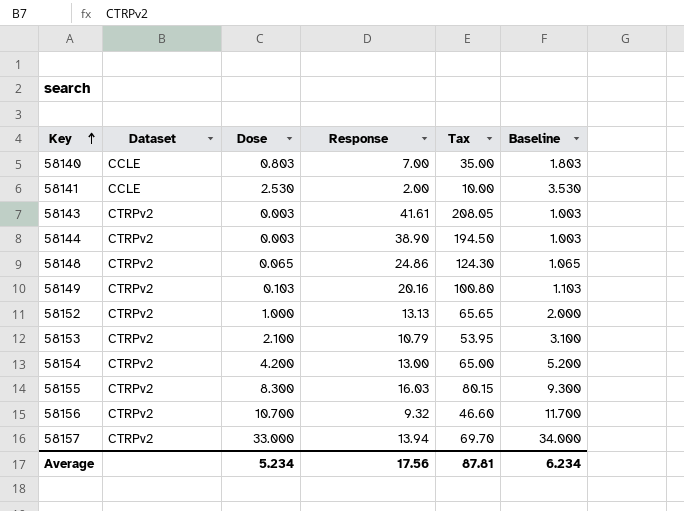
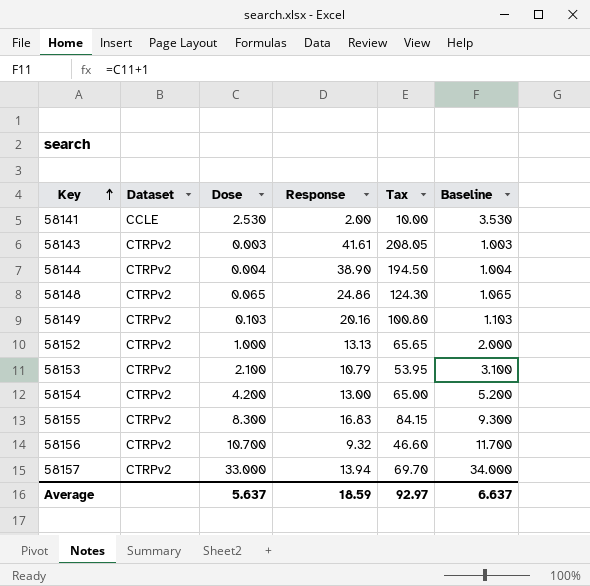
row 58140: CCLE | 0.803 | 7.00 | 35.00 | 1.803 -> none
58144 | Dose: 0.003 -> 0.004
58144 | Baseline: 1.003 -> 1.004
58155 | Response: 16.03 -> 16.83
58155 | Tax: 80.15 -> 84.15
Average | Dose: 5.234 -> 5.637
Average | Response: 17.56 -> 18.59
Average | Tax: 87.81 -> 92.97
Average | Baseline: 6.234 -> 6.637

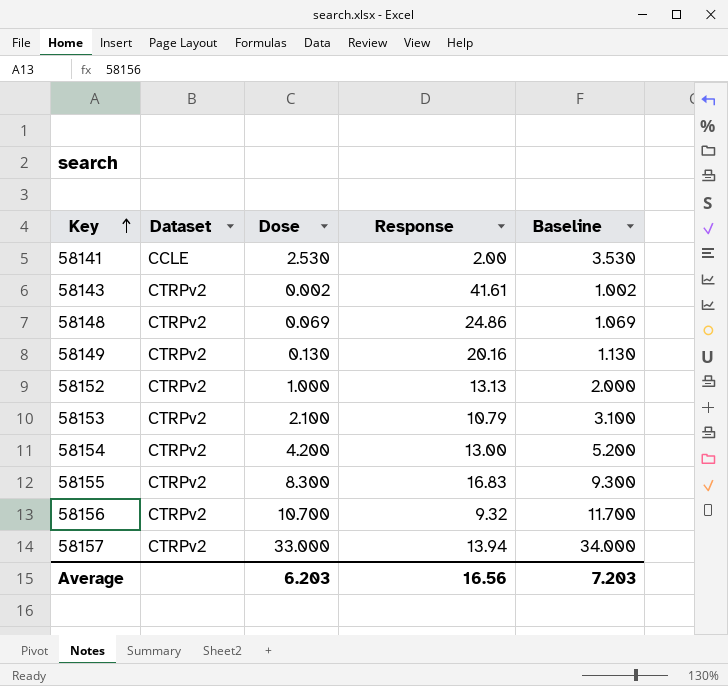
column Tax | formula: [Response] * 5 -> none
row 58144: CTRPv2 | 0.004 | 38.90 | 194.50 | 1.004 -> none
58143 | Dose: 0.003 -> 0.002
58143 | Baseline: 1.003 -> 1.002
58148 | Dose: 0.065 -> 0.069
58148 | Baseline: 1.065 -> 1.069
58149 | Dose: 0.103 -> 0.130
58149 | Baseline: 1.103 -> 1.130
Average | Dose: 5.637 -> 6.203
Average | Response: 18.59 -> 16.56
Average | Baseline: 6.637 -> 7.203

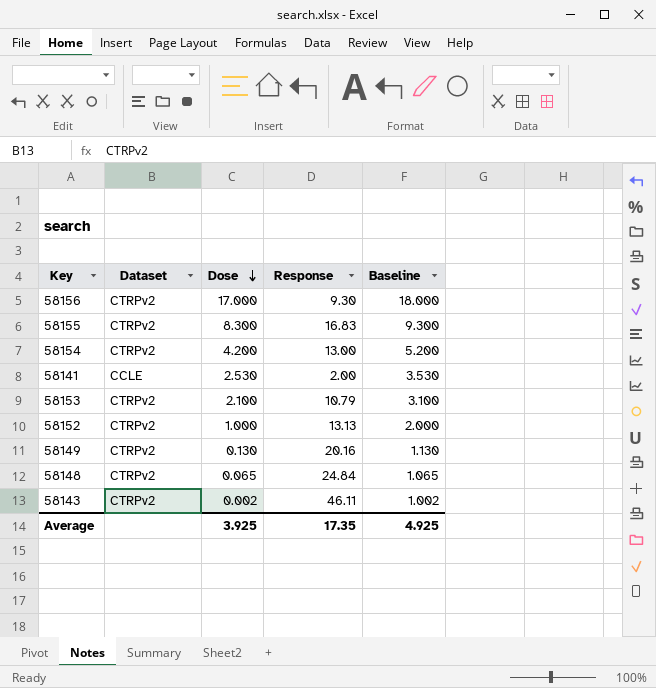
row order: Key ascending -> Dose descending
row 58157: CTRPv2 | 33.000 | 13.94 | 34.000 -> none
58156 | Dose: 10.700 -> 17.000
58156 | Response: 9.32 -> 9.30
58156 | Baseline: 11.700 -> 18.000
58148 | Dose: 0.069 -> 0.065
58148 | Response: 24.86 -> 24.84
58148 | Baseline: 1.069 -> 1.065
58143 | Response: 41.61 -> 46.11
Average | Dose: 6.203 -> 3.925
Average | Response: 16.56 -> 17.35
Average | Baseline: 7.203 -> 4.925

